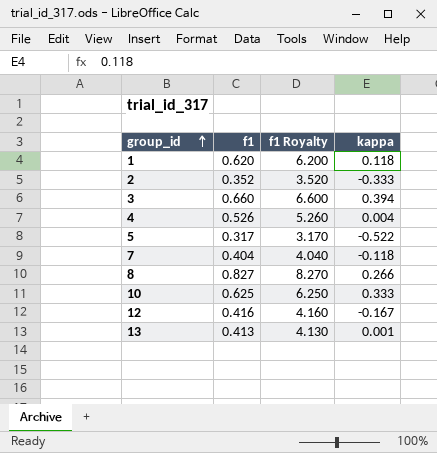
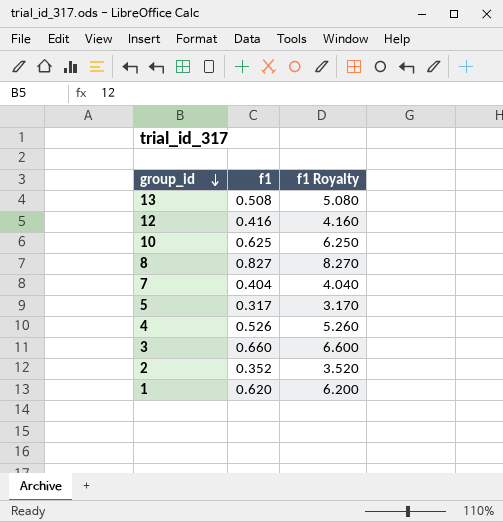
row order: group_id ascending -> group_id descending
column kappa | position: 4 -> none
13 | f1: 0.413 -> 0.508
13 | f1 Royalty: 4.130 -> 5.080

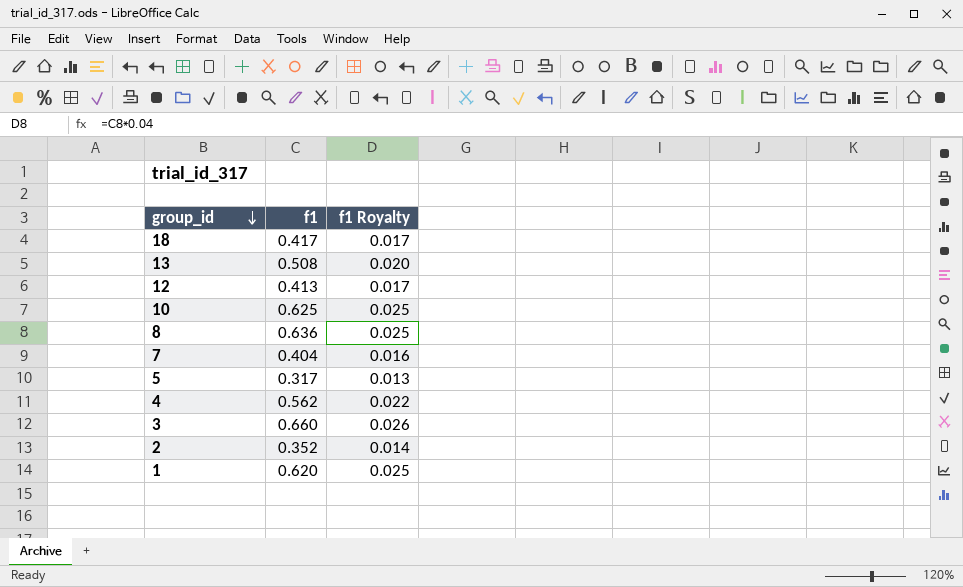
column f1 Royalty | formula: [f1] * 10 -> [f1] * 0.04
row 18: none -> 0.417 | 0.017
12 | f1: 0.416 -> 0.413
8 | f1: 0.827 -> 0.636
4 | f1: 0.526 -> 0.562

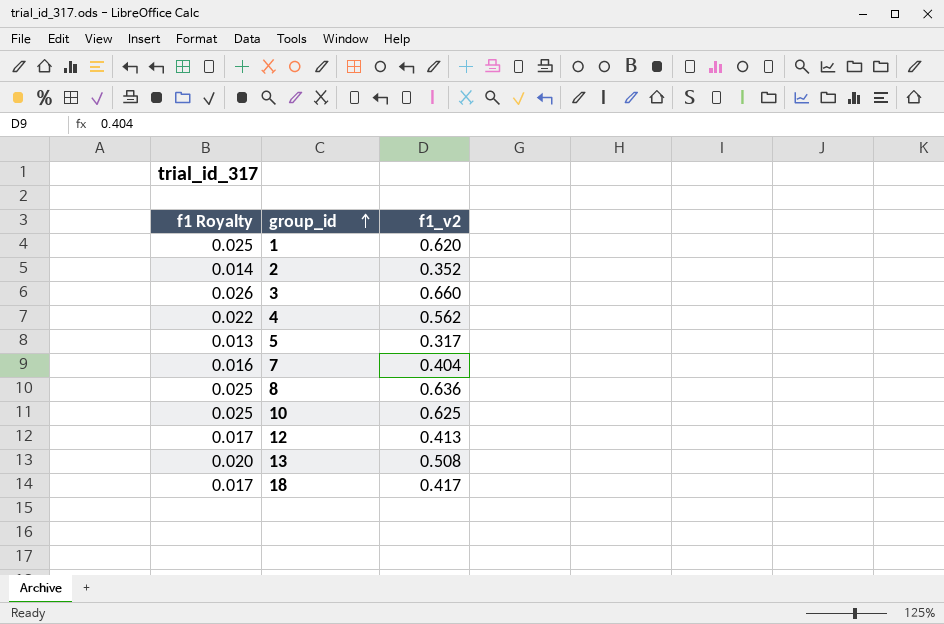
row order: group_id descending -> group_id ascending
column f1 Royalty | position: 3 -> 1
column name: f1 -> f1_v2

